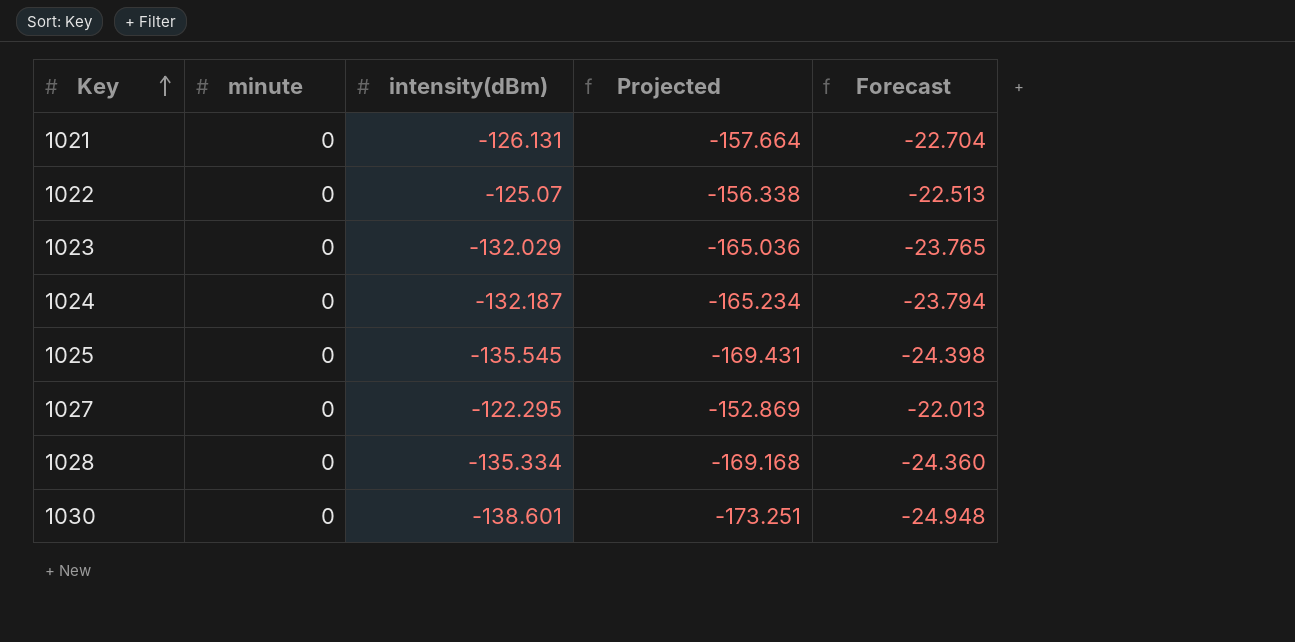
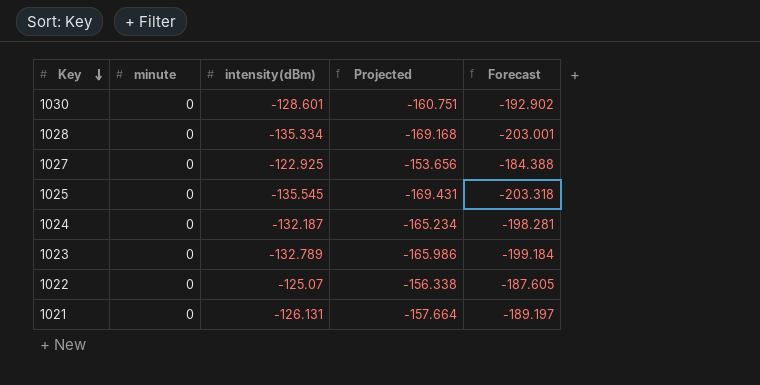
row order: Key ascending -> Key descending
column Forecast | formula: [intensity(dBm)] * 0.18 -> [intensity(dBm)] * 1.5
1030 | intensity(dBm): -138.601 -> -128.601
1030 | Projected: -173.251 -> -160.751
1027 | intensity(dBm): -122.295 -> -122.925
1027 | Projected: -152.869 -> -153.656
1023 | intensity(dBm): -132.029 -> -132.789
1023 | Projected: -165.036 -> -165.986

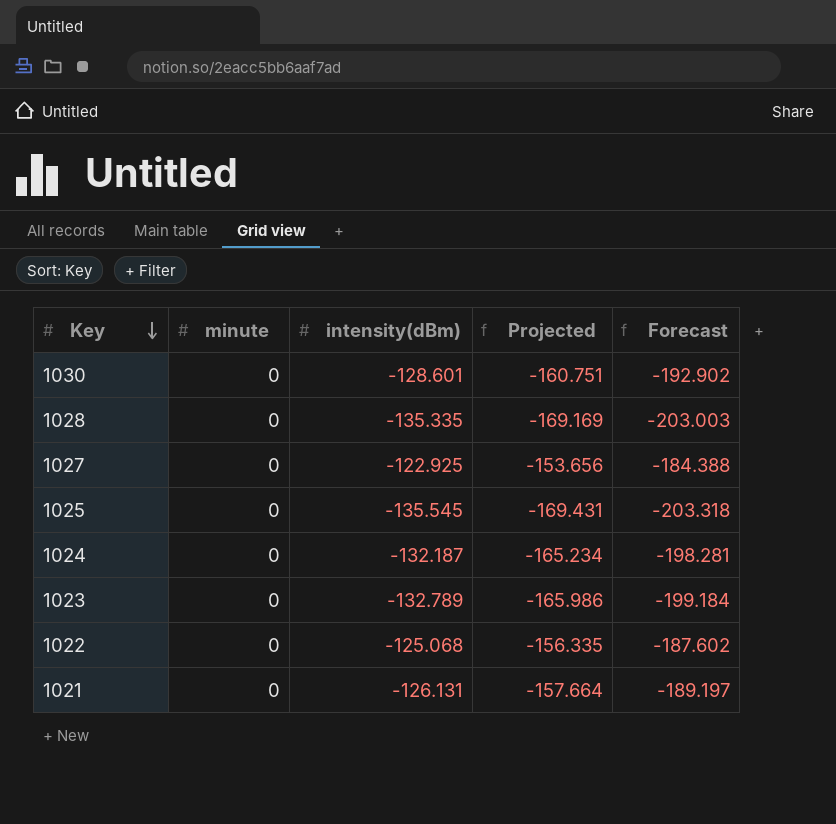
1028 | intensity(dBm): -135.334 -> -135.335
1028 | Projected: -169.168 -> -169.169
1028 | Forecast: -203.001 -> -203.003
1022 | intensity(dBm): -125.07 -> -125.068
1022 | Projected: -156.338 -> -156.335
1022 | Forecast: -187.605 -> -187.602

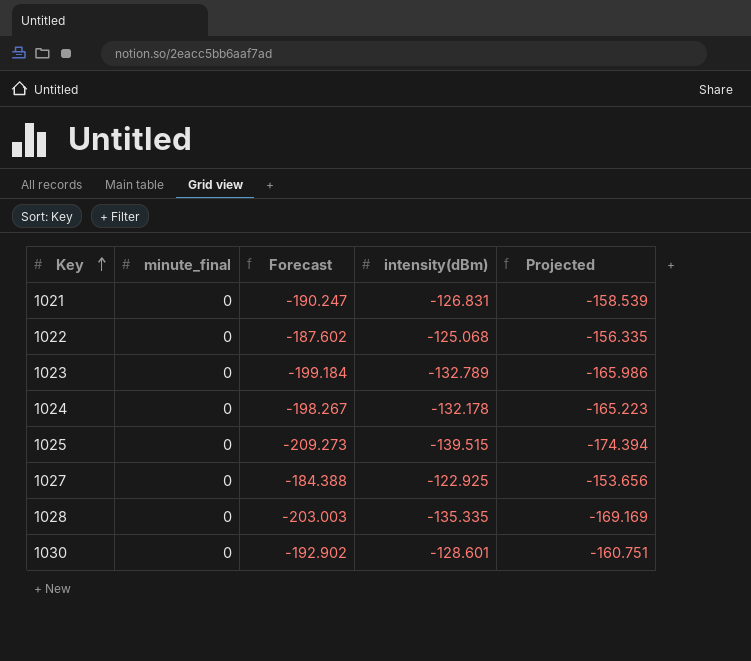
row order: Key descending -> Key ascending
column name: minute -> minute_final
column Forecast | position: 5 -> 3
1021 | Forecast: -189.197 -> -190.247
1021 | intensity(dBm): -126.131 -> -126.831
1021 | Projected: -157.664 -> -158.539
1024 | Forecast: -198.281 -> -198.267
1024 | intensity(dBm): -132.187 -> -132.178
1024 | Projected: -165.234 -> -165.223
1025 | Forecast: -203.318 -> -209.273
1025 | intensity(dBm): -135.545 -> -139.515
1025 | Projected: -169.431 -> -174.394

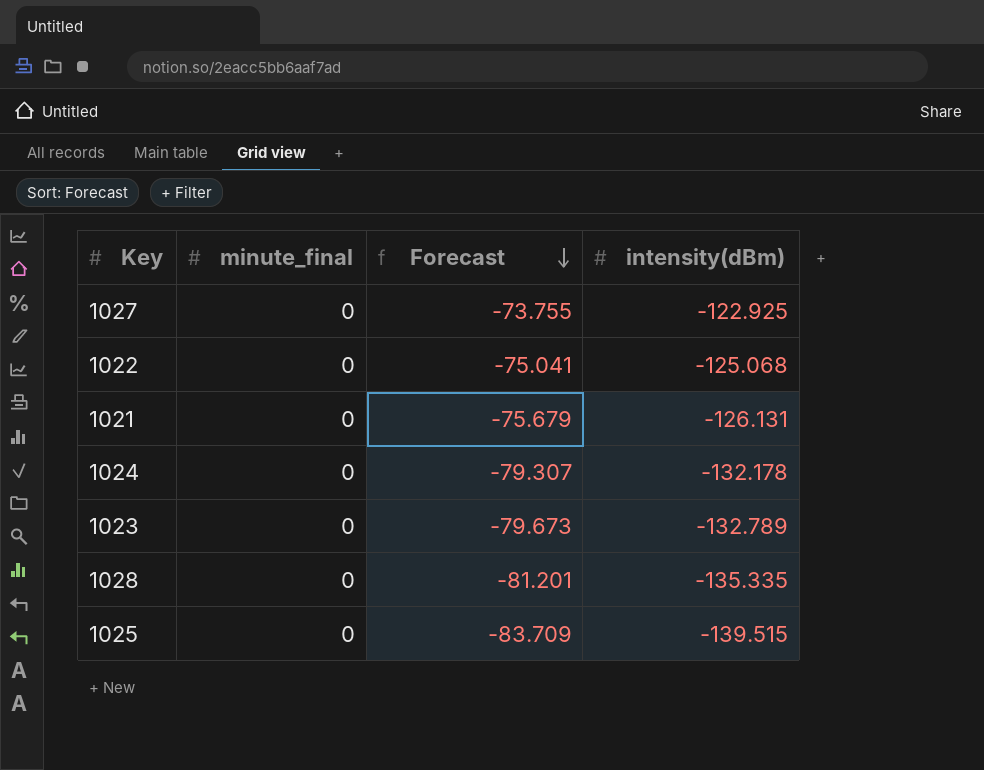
row order: Key ascending -> Forecast descending
column Projected | formula: [intensity(dBm)] * 1.25 -> none
column Forecast | formula: [intensity(dBm)] * 1.5 -> [intensity(dBm)] * 0.6
row 1030: 0 | -192.902 | -128.601 | -160.751 -> none
1021 | intensity(dBm): -126.831 -> -126.131

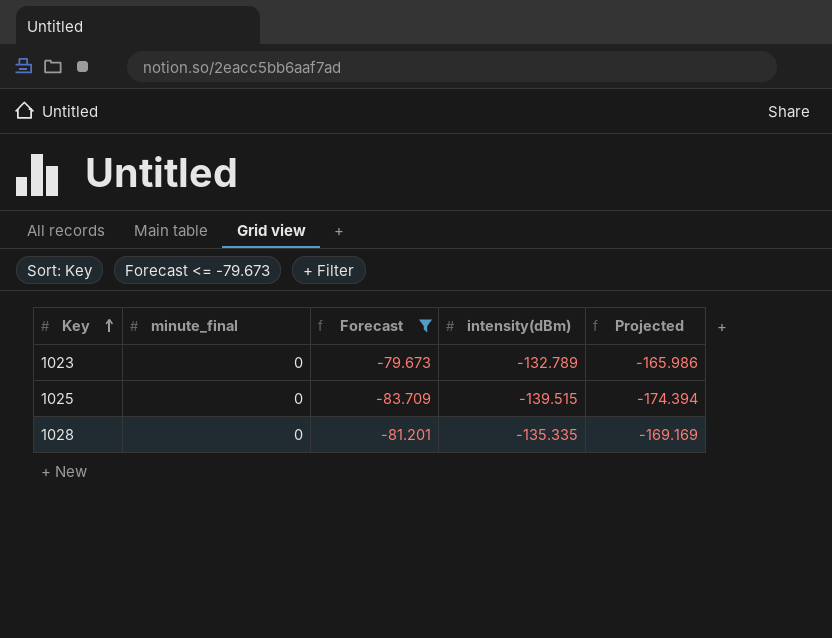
filter: none -> Forecast <= -79.673
row order: Forecast descending -> Key ascending
column Projected | formula: none -> [intensity(dBm)] * 1.25

